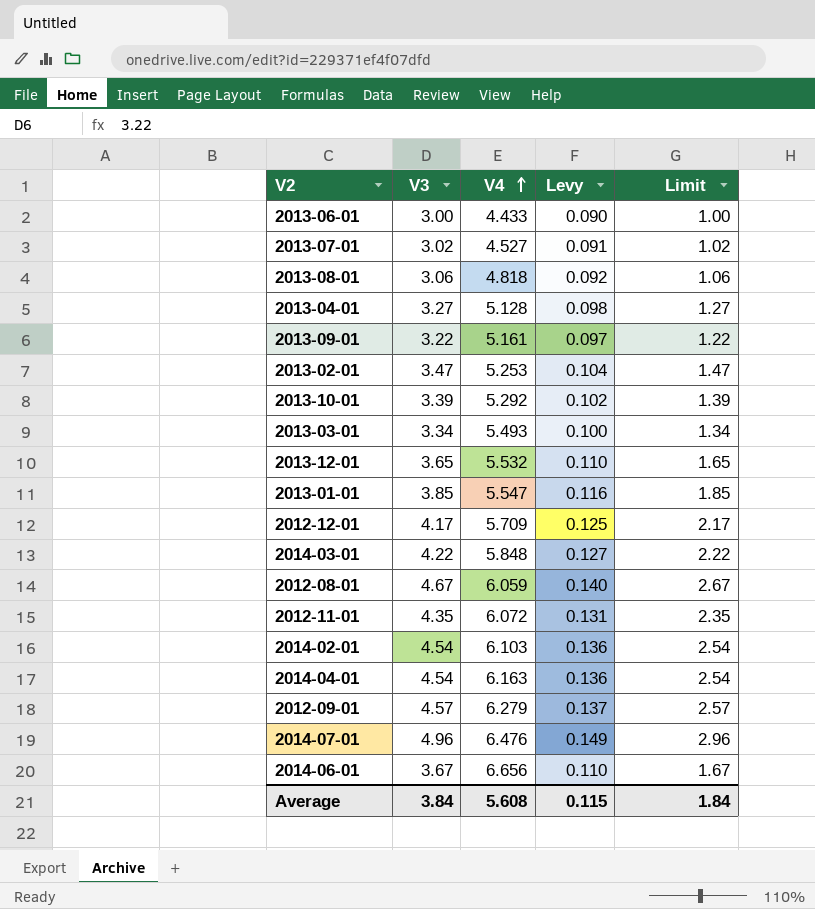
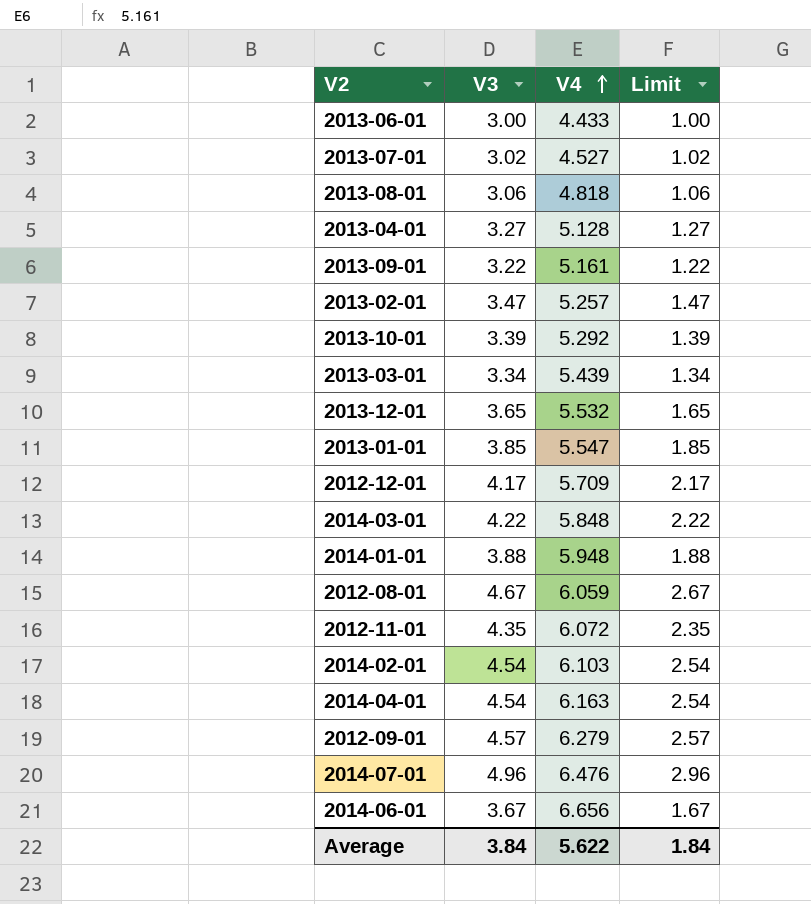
column Levy | formula: [V3] * 0.03 -> none
2013-02-01 | V4: 5.253 -> 5.257
2013-03-01 | V4: 5.493 -> 5.439
row 2014-01-01: none -> 3.88 | 5.948 | 1.88
Average | V4: 5.608 -> 5.622

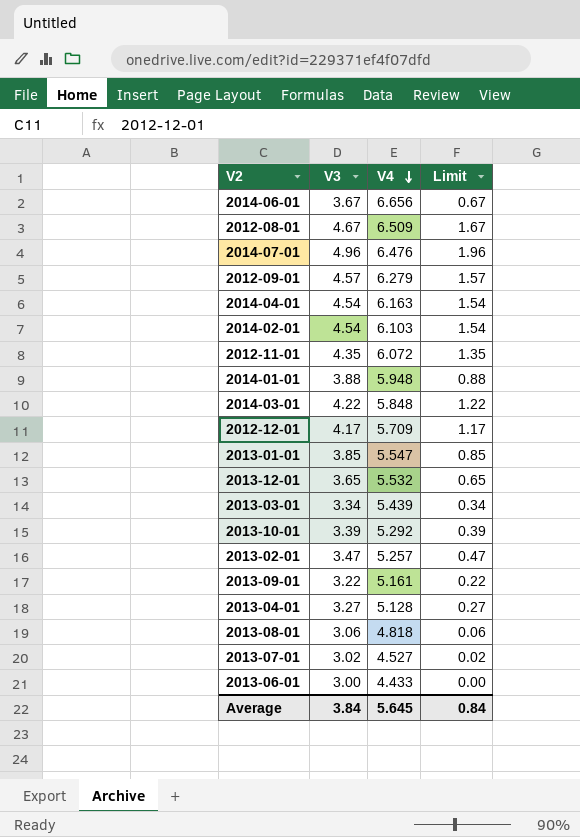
row order: V4 ascending -> V4 descending
column Limit | formula: [V3] - 2 -> [V3] - 3
2012-08-01 | V4: 6.059 -> 6.509
Average | V4: 5.622 -> 5.645
Average | Limit: 1.84 -> 0.84

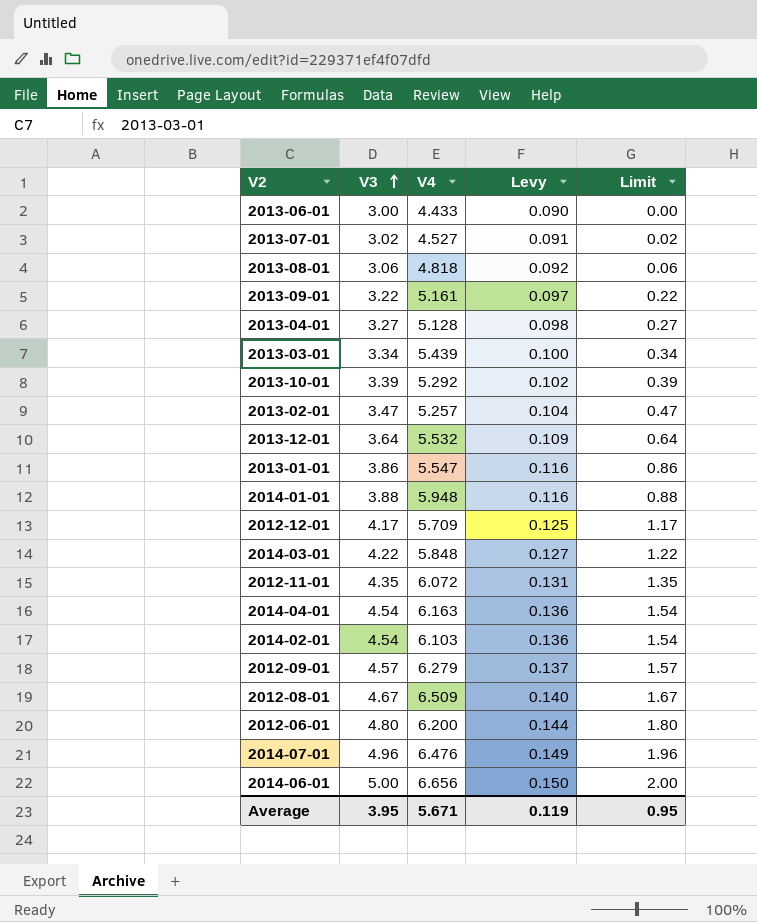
row order: V4 descending -> V3 ascending
column Levy | formula: none -> [V3] * 0.03
2013-12-01 | V3: 3.65 -> 3.64
2013-12-01 | Limit: 0.65 -> 0.64
2013-01-01 | V3: 3.85 -> 3.86
2013-01-01 | Limit: 0.85 -> 0.86
row 2012-06-01: none -> 4.80 | 6.200 | 0.144 | 1.80
2014-06-01 | V3: 3.67 -> 5.00
2014-06-01 | Limit: 0.67 -> 2.00
Average | V3: 3.84 -> 3.95
Average | V4: 5.645 -> 5.671
Average | Limit: 0.84 -> 0.95

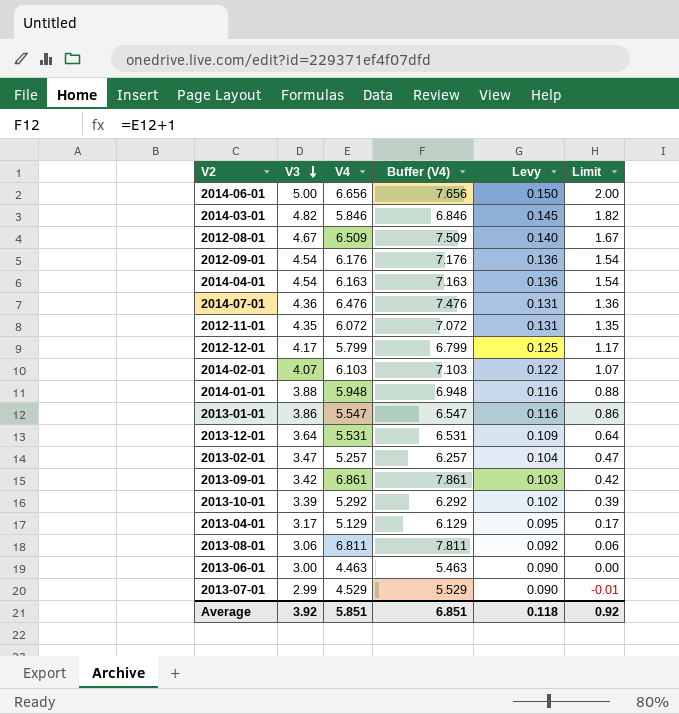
row order: V3 ascending -> V3 descending
column Buffer (V4) | formula: none -> [V4] + 1
row 2013-03-01: 3.34 | 5.439 | 0.100 | 0.34 -> none
row 2012-06-01: 4.80 | 6.200 | 0.144 | 1.80 -> none
2014-03-01 | V3: 4.22 -> 4.82
2014-03-01 | V4: 5.848 -> 5.846
2014-03-01 | Levy: 0.127 -> 0.145
2014-03-01 | Limit: 1.22 -> 1.82
2012-09-01 | V3: 4.57 -> 4.54
2012-09-01 | V4: 6.279 -> 6.176
2012-09-01 | Levy: 0.137 -> 0.136
2012-09-01 | Limit: 1.57 -> 1.54
2014-07-01 | V3: 4.96 -> 4.36
2014-07-01 | Levy: 0.149 -> 0.131
2014-07-01 | Limit: 1.96 -> 1.36
2012-12-01 | V4: 5.709 -> 5.799
2014-02-01 | V3: 4.54 -> 4.07
2014-02-01 | Levy: 0.136 -> 0.122
2014-02-01 | Limit: 1.54 -> 1.07
2013-12-01 | V4: 5.532 -> 5.531
2013-09-01 | V3: 3.22 -> 3.42
2013-09-01 | V4: 5.161 -> 6.861
2013-09-01 | Levy: 0.097 -> 0.103
2013-09-01 | Limit: 0.22 -> 0.42
2013-04-01 | V3: 3.27 -> 3.17
2013-04-01 | V4: 5.128 -> 5.129
2013-04-01 | Levy: 0.098 -> 0.095
2013-04-01 | Limit: 0.27 -> 0.17
2013-08-01 | V4: 4.818 -> 6.811
2013-06-01 | V4: 4.433 -> 4.463
2013-07-01 | V3: 3.02 -> 2.99
2013-07-01 | V4: 4.527 -> 4.529
2013-07-01 | Levy: 0.091 -> 0.090
2013-07-01 | Limit: 0.02 -> -0.01
Average | V3: 3.95 -> 3.92
Average | V4: 5.671 -> 5.851
Average | Levy: 0.119 -> 0.118
Average | Limit: 0.95 -> 0.92

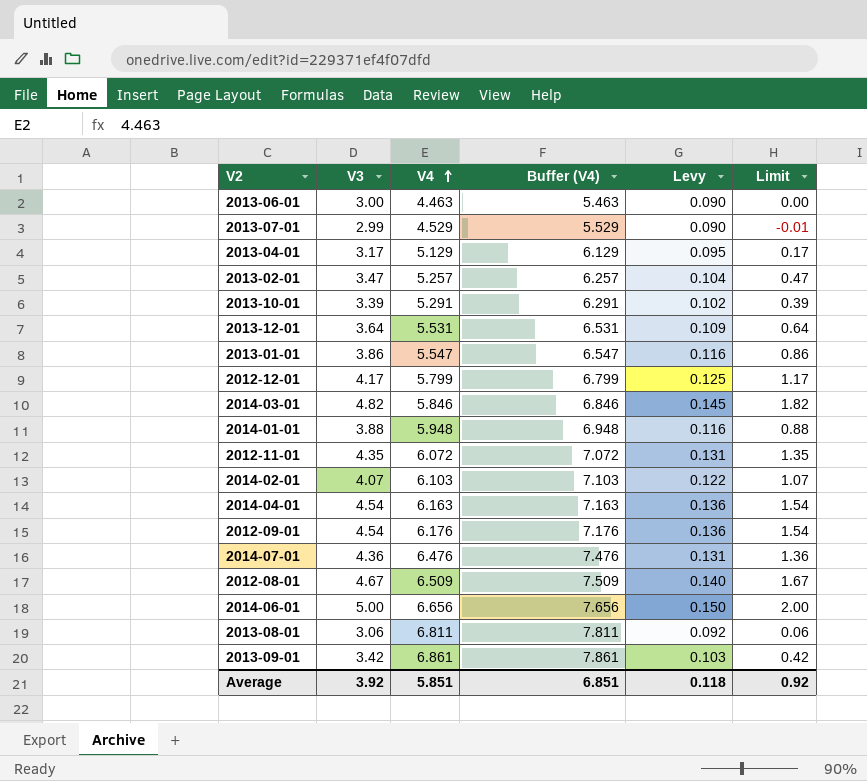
row order: V3 descending -> V4 ascending
2013-10-01 | V4: 5.292 -> 5.291
2013-10-01 | Buffer (V4): 6.292 -> 6.291

